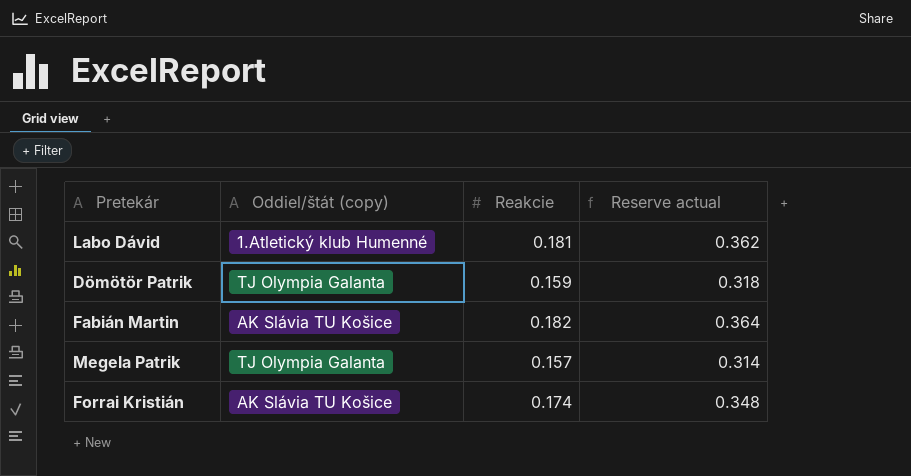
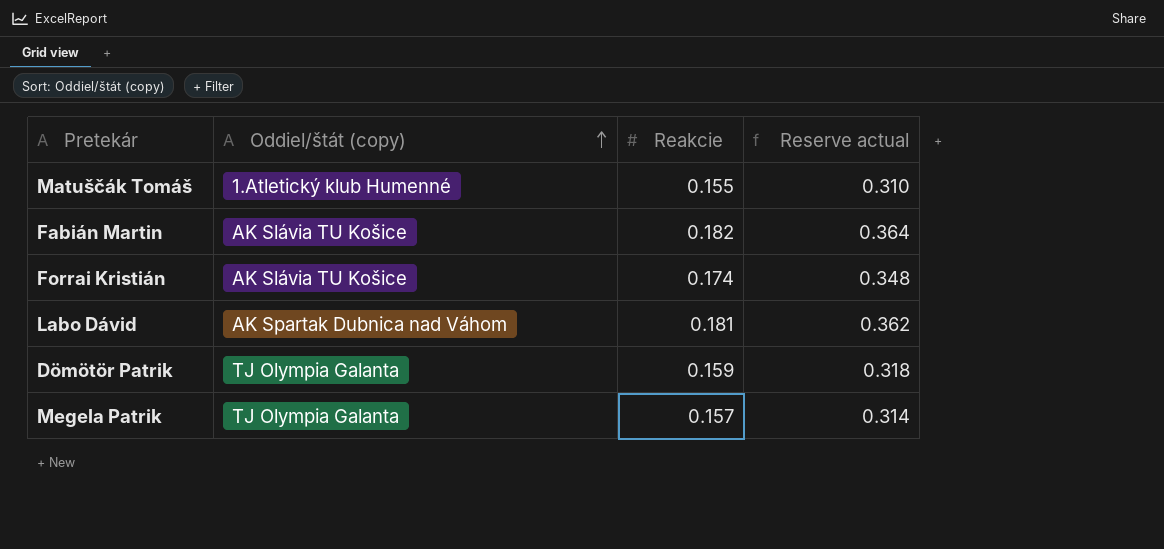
row order: none -> Oddiel/štát (copy) ascending
row Matuščák Tomáš: none -> 1.Atletický klub Humenné | 0.155 | 0.310
Labo Dávid | Oddiel/štát (copy): 1.Atletický klub Humenné -> AK Spartak Dubnica nad Váhom

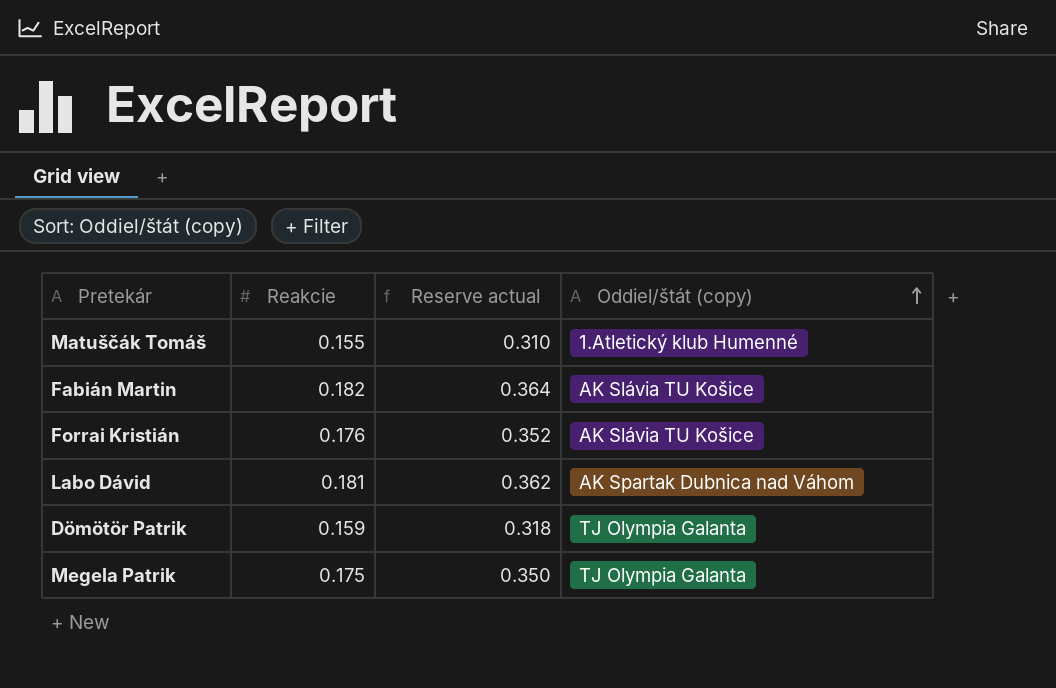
column Oddiel/štát (copy) | position: 2 -> 4
Forrai Kristián | Reakcie: 0.174 -> 0.176
Forrai Kristián | Reserve actual: 0.348 -> 0.352
Megela Patrik | Reakcie: 0.157 -> 0.175
Megela Patrik | Reserve actual: 0.314 -> 0.350

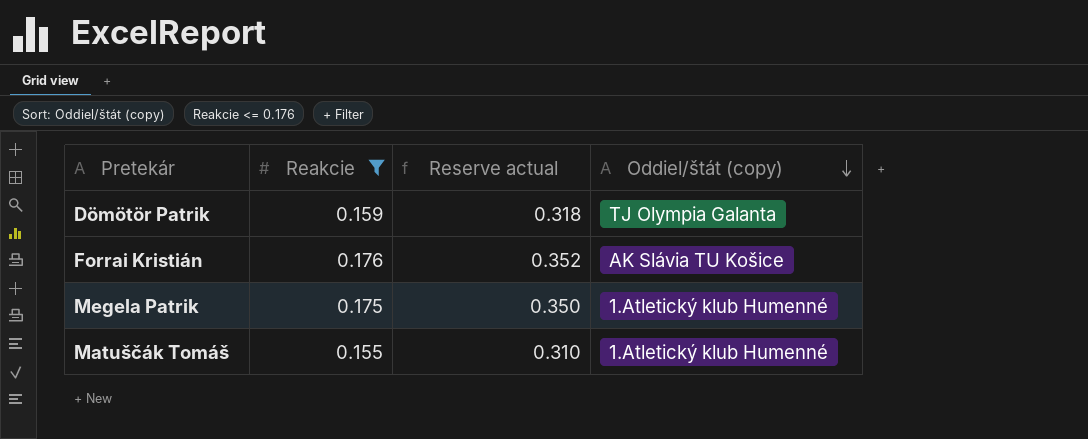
filter: none -> Reakcie <= 0.176
row order: Oddiel/štát (copy) ascending -> Oddiel/štát (copy) descending
Megela Patrik | Oddiel/štát (copy): TJ Olympia Galanta -> 1.Atletický klub Humenné

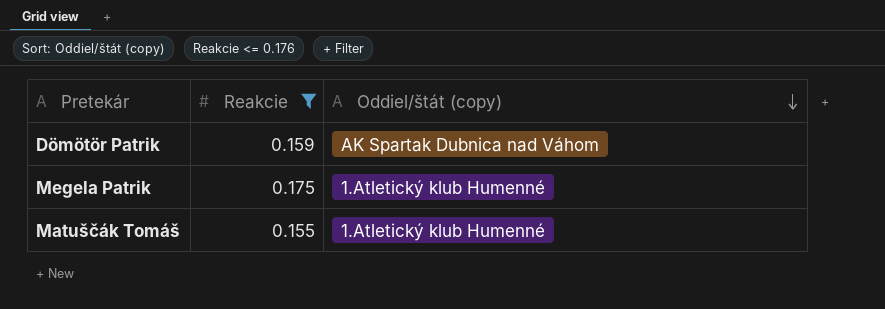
column Reserve actual | formula: [Reakcie] * 2 -> none
row Forrai Kristián: 0.176 | 0.352 | AK Slávia TU Košice -> none
Dömötör Patrik | Oddiel/štát (copy): TJ Olympia Galanta -> AK Spartak Dubnica nad Váhom

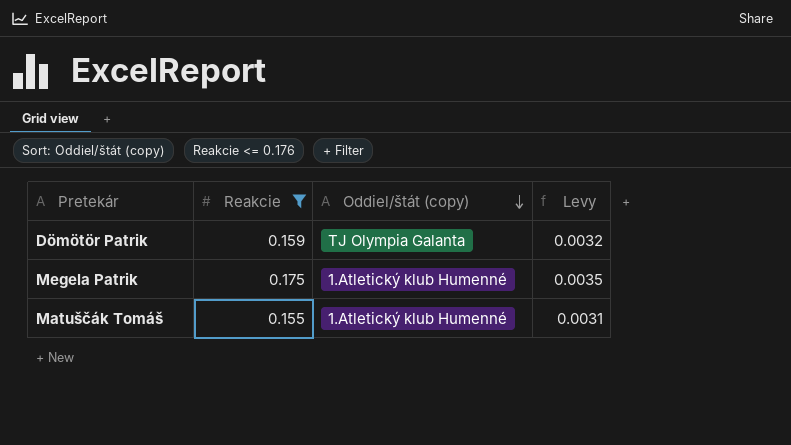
column Levy | formula: none -> [Reakcie] * 0.02
Dömötör Patrik | Oddiel/štát (copy): AK Spartak Dubnica nad Váhom -> TJ Olympia Galanta

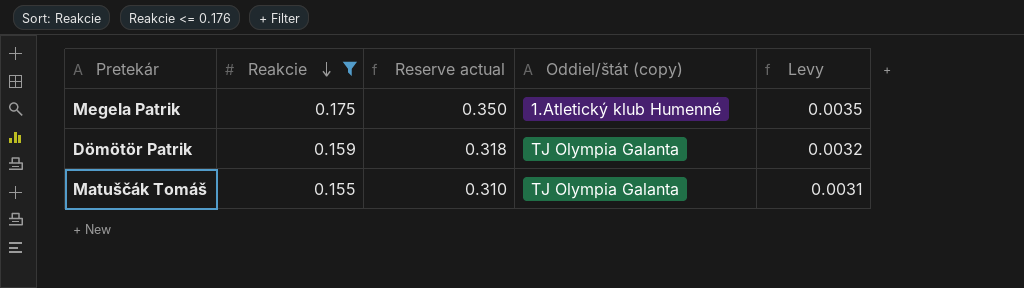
row order: Oddiel/štát (copy) descending -> Reakcie descending
column Reserve actual | formula: none -> [Reakcie] * 2
Matuščák Tomáš | Oddiel/štát (copy): 1.Atletický klub Humenné -> TJ Olympia Galanta

